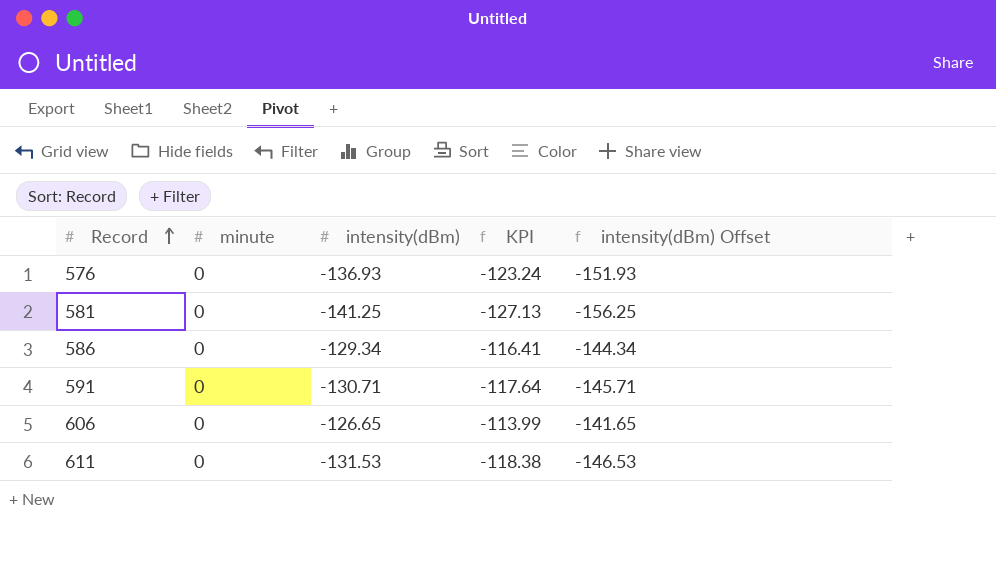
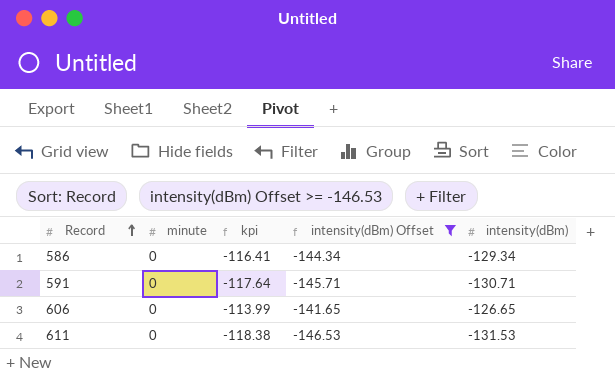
filter: none -> intensity(dBm) Offset >= -146.53
column name: KPI -> kpi
column intensity(dBm) | position: 3 -> 5

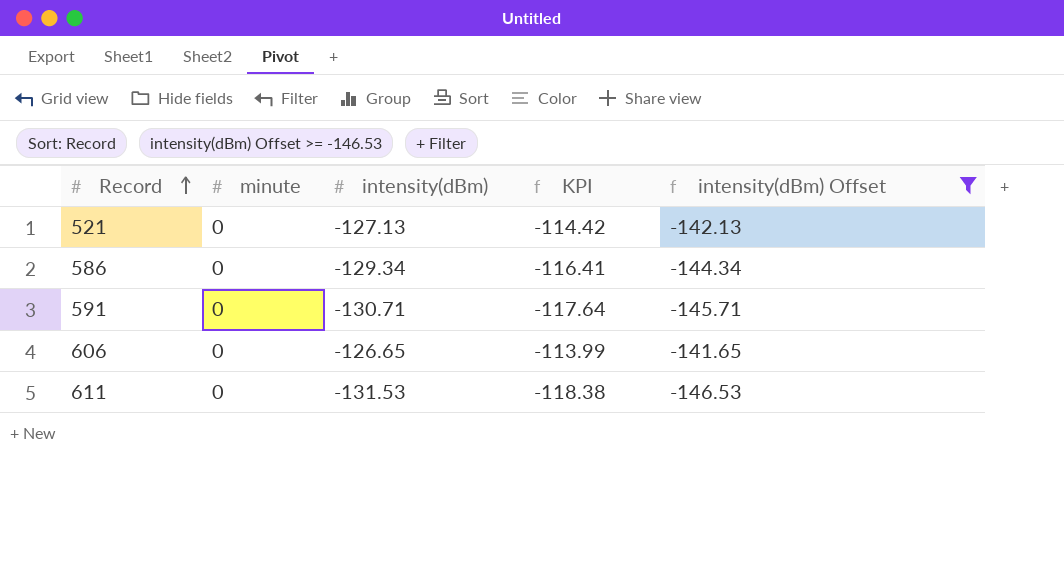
column intensity(dBm) | position: 5 -> 3
column name: kpi -> KPI
row 521: none -> 0 | -127.13 | -114.42 | -142.13

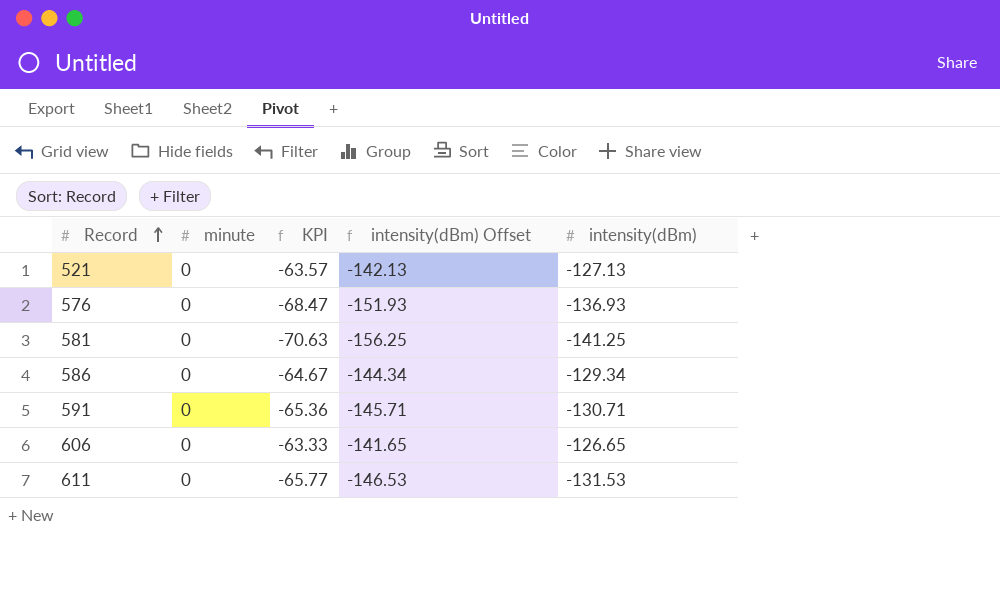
filter: intensity(dBm) Offset >= -146.53 -> none
column KPI | formula: [intensity(dBm)] * 0.9 -> [intensity(dBm)] * 0.5
column intensity(dBm) | position: 3 -> 5

